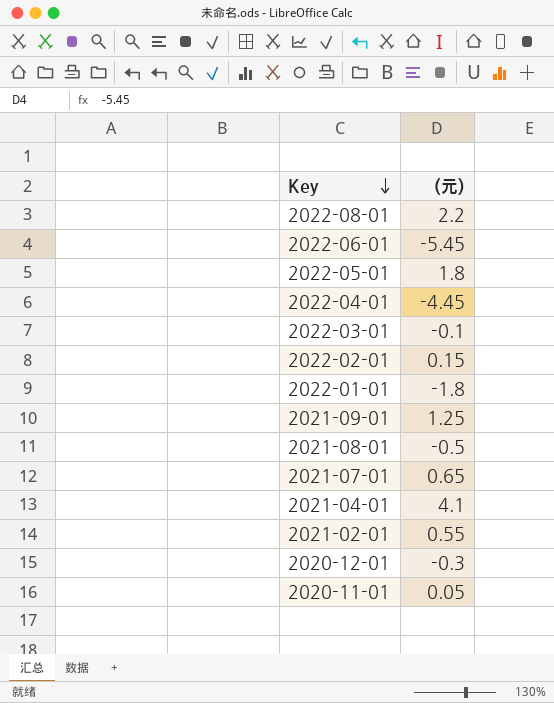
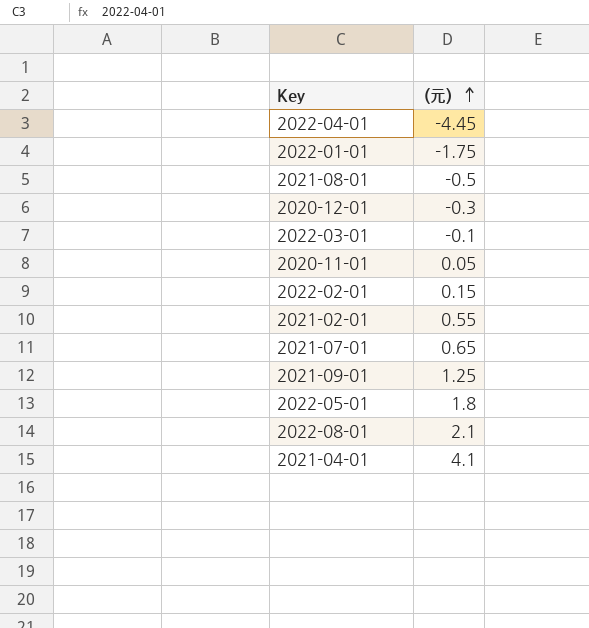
row order: Key descending -> (元) ascending
row 2022-06-01: -5.45 -> none
2022-01-01 | (元): -1.8 -> -1.75
2022-08-01 | (元): 2.2 -> 2.1

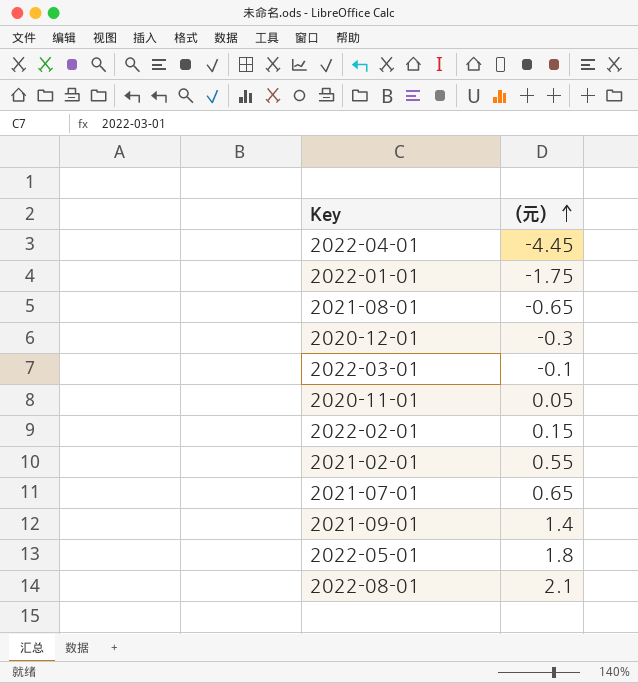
row 2021-04-01: 4.1 -> none
2021-08-01 | (元): -0.5 -> -0.65
2021-09-01 | (元): 1.25 -> 1.4

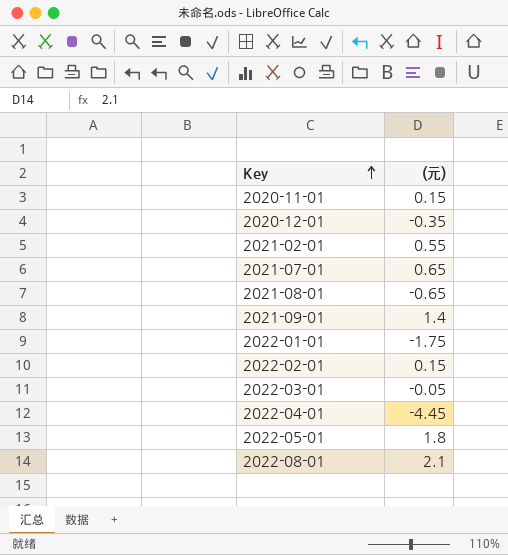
row order: (元) ascending -> Key ascending
2020-11-01 | (元): 0.05 -> 0.15
2020-12-01 | (元): -0.3 -> -0.35
2022-03-01 | (元): -0.1 -> -0.05

